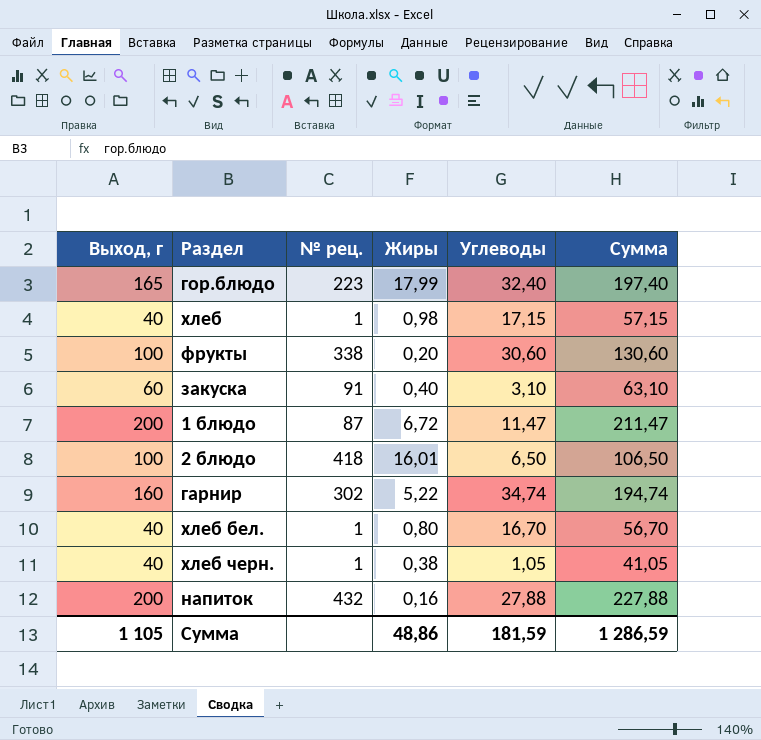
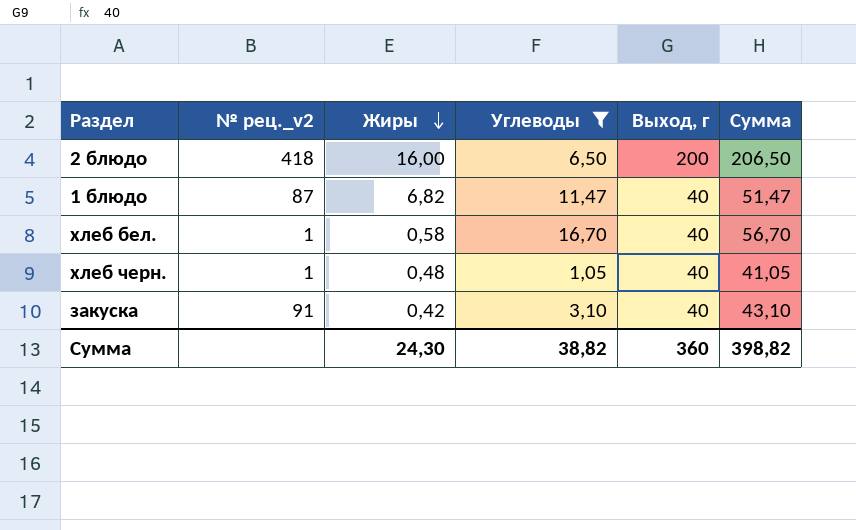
filter: none -> Углеводы <= 16,70
row order: none -> Жиры descending
column name: № рец. -> № рец._v2
column Выход, г | position: 1 -> 5
2 блюдо | Жиры: 16,01 -> 16,00
2 блюдо | Выход, г: 100 -> 200
2 блюдо | Сумма: 106,50 -> 206,50
1 блюдо | Жиры: 6,72 -> 6,82
1 блюдо | Выход, г: 200 -> 40
1 блюдо | Сумма: 211,47 -> 51,47
хлеб бел. | Жиры: 0,80 -> 0,58
хлеб черн. | Жиры: 0,38 -> 0,48
закуска | Жиры: 0,40 -> 0,42
закуска | Выход, г: 60 -> 40
закуска | Сумма: 63,10 -> 43,10
Сумма | Жиры: 48,86 -> 24,30
Сумма | Углеводы: 181,59 -> 38,82
Сумма | Выход, г: 1 105 -> 360
Сумма | Сумма: 1 286,59 -> 398,82

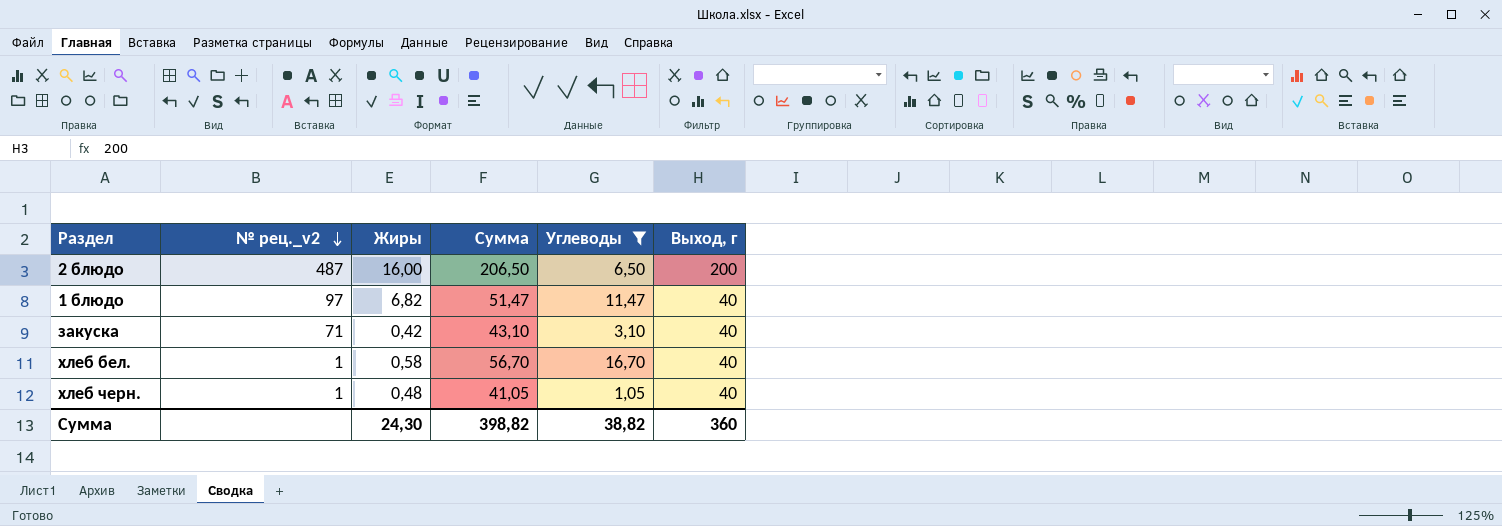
row order: Жиры descending -> № рец._v2 descending
column Сумма | position: 6 -> 4
2 блюдо | № рец._v2: 418 -> 487
1 блюдо | № рец._v2: 87 -> 97
закуска | № рец._v2: 91 -> 71

